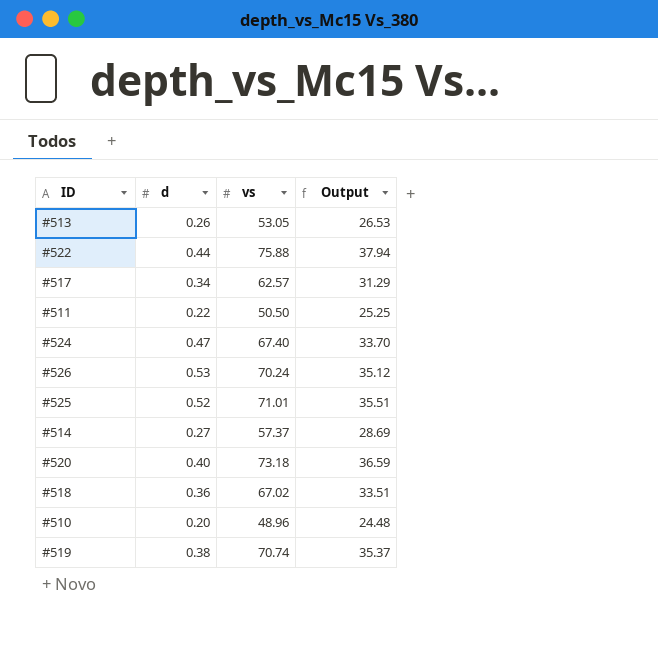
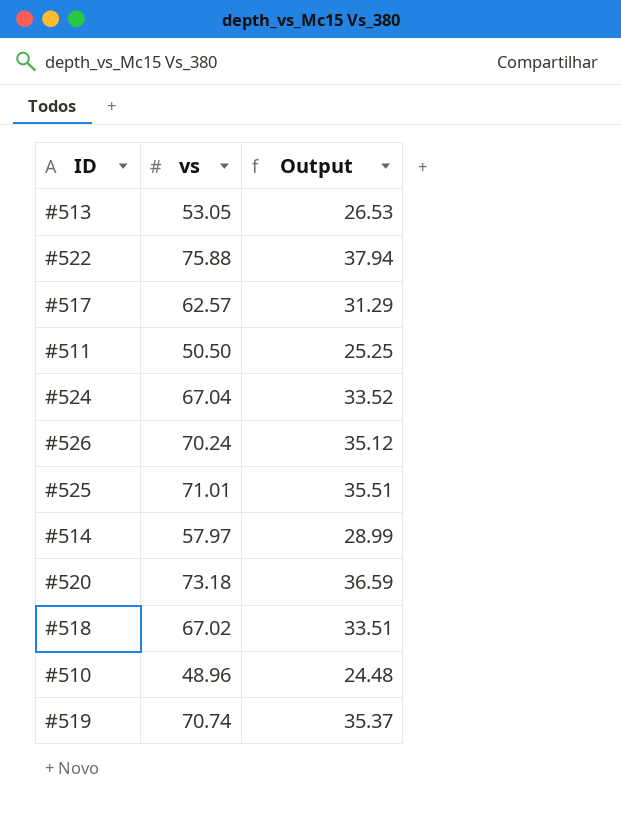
column d | position: 2 -> none
#524 | vs: 67.40 -> 67.04
#524 | Output: 33.70 -> 33.52
#514 | vs: 57.37 -> 57.97
#514 | Output: 28.69 -> 28.99

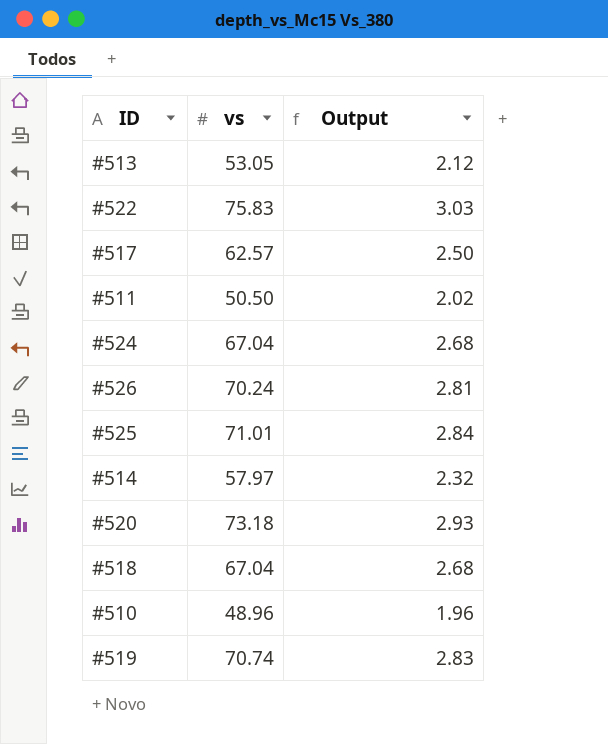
column Output | formula: [vs] * 0.5 -> [vs] * 0.04
#522 | vs: 75.88 -> 75.83
#518 | vs: 67.02 -> 67.04

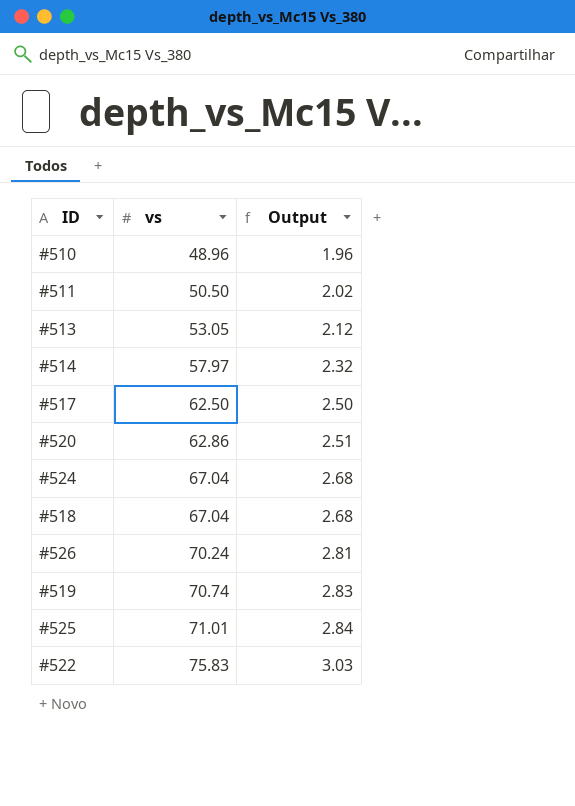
row order: none -> vs ascending
#517 | vs: 62.57 -> 62.50
#520 | vs: 73.18 -> 62.86
#520 | Output: 2.93 -> 2.51

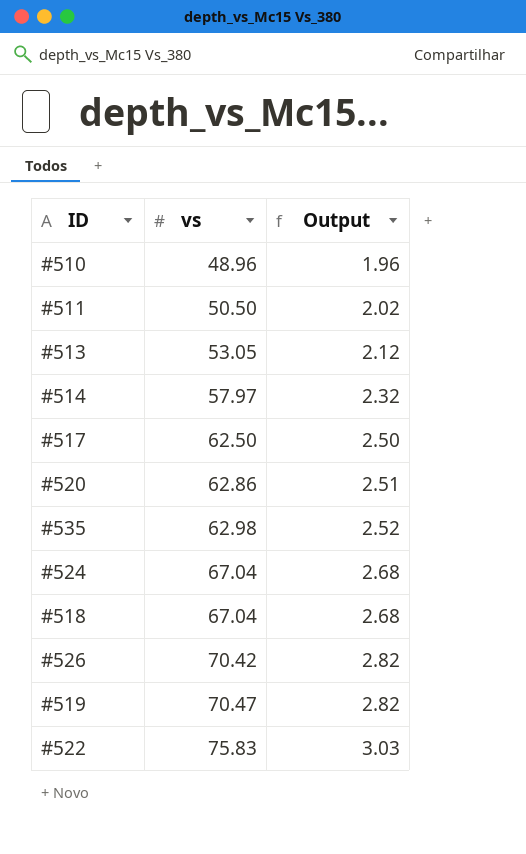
row #525: 71.01 | 2.84 -> none
row #535: none -> 62.98 | 2.52
#526 | vs: 70.24 -> 70.42
#526 | Output: 2.81 -> 2.82
#519 | vs: 70.74 -> 70.47
#519 | Output: 2.83 -> 2.82

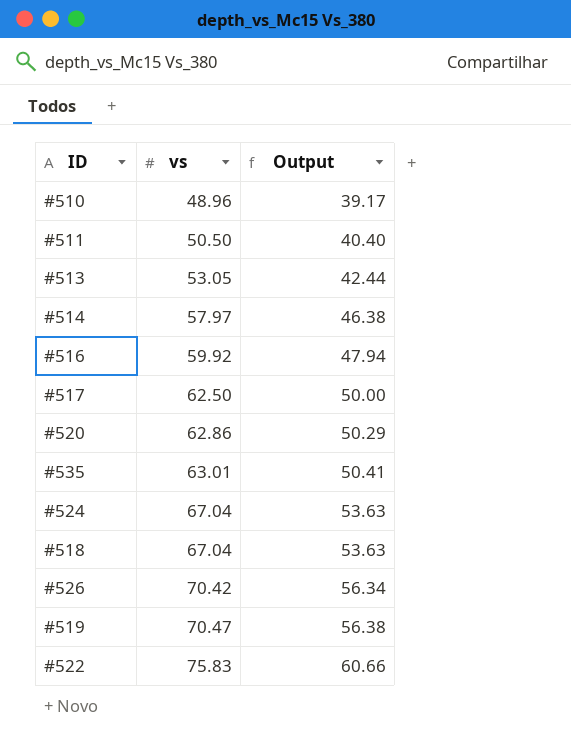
column Output | formula: [vs] * 0.04 -> [vs] * 0.8
row #516: none -> 59.92 | 47.94
#535 | vs: 62.98 -> 63.01

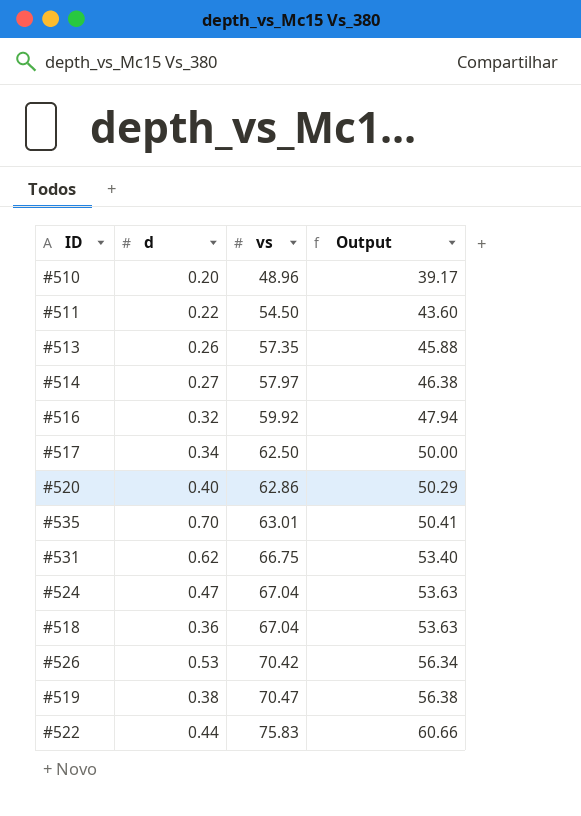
column d | position: none -> 2
#511 | vs: 50.50 -> 54.50
#511 | Output: 40.40 -> 43.60
#513 | vs: 53.05 -> 57.35
#513 | Output: 42.44 -> 45.88
row #531: none -> 0.62 | 66.75 | 53.40

